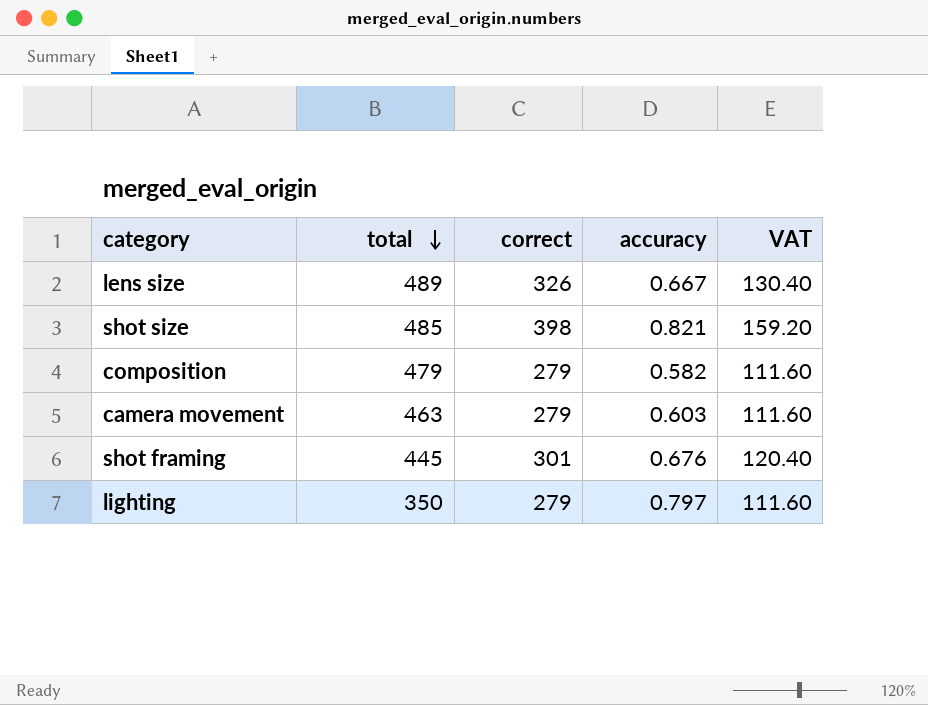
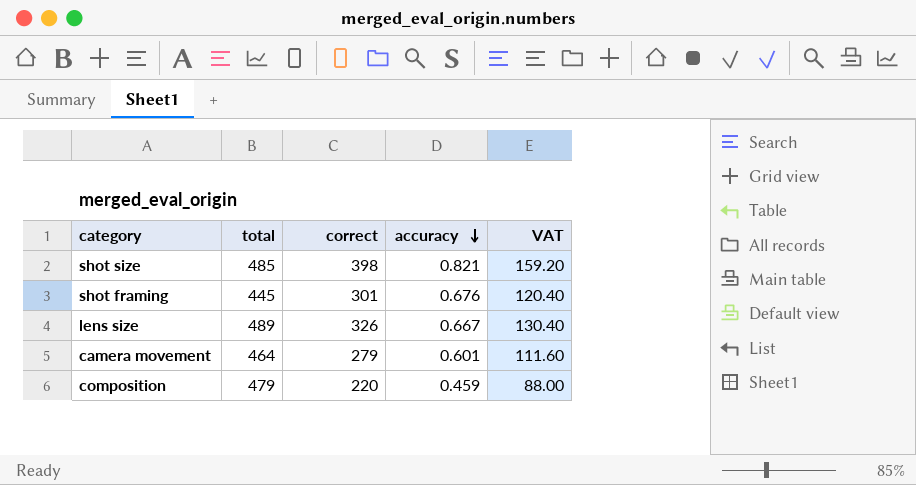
row order: total descending -> accuracy descending
row lighting: 350 | 279 | 0.797 | 111.60 -> none
camera movement | total: 463 -> 464
camera movement | accuracy: 0.603 -> 0.601
composition | correct: 279 -> 220
composition | accuracy: 0.582 -> 0.459
composition | VAT: 111.60 -> 88.00

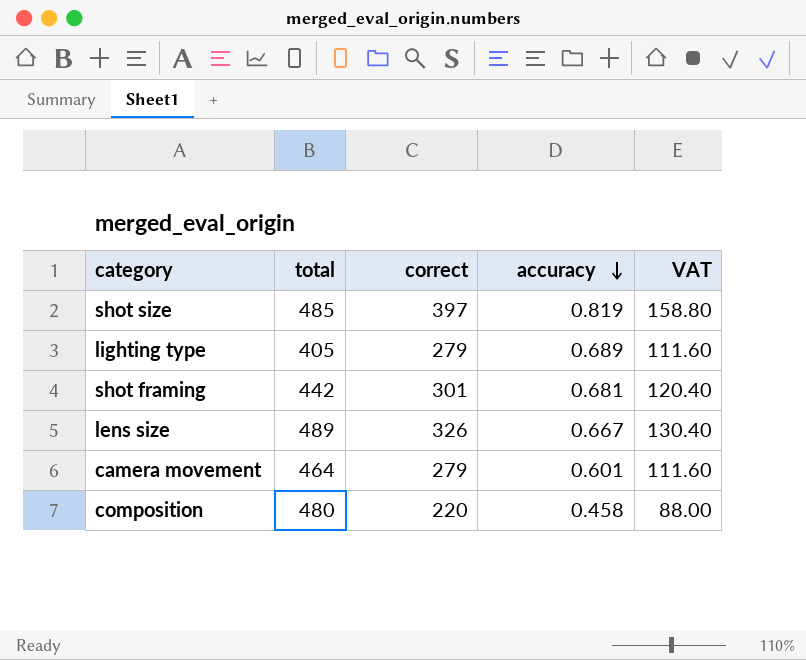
shot size | correct: 398 -> 397
shot size | accuracy: 0.821 -> 0.819
shot size | VAT: 159.20 -> 158.80
row lighting type: none -> 405 | 279 | 0.689 | 111.60
shot framing | total: 445 -> 442
shot framing | accuracy: 0.676 -> 0.681
composition | total: 479 -> 480
composition | accuracy: 0.459 -> 0.458

